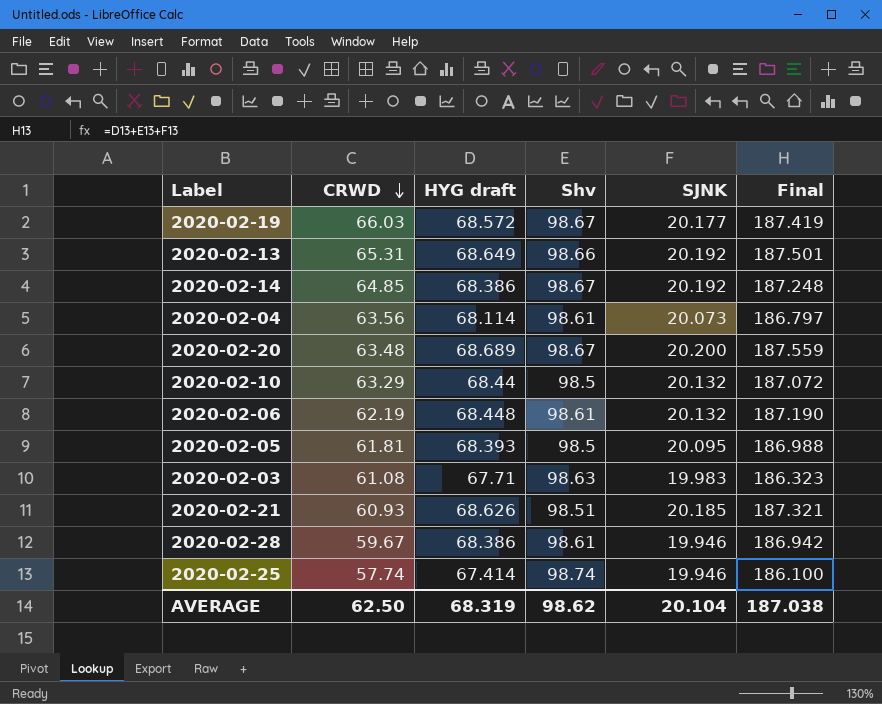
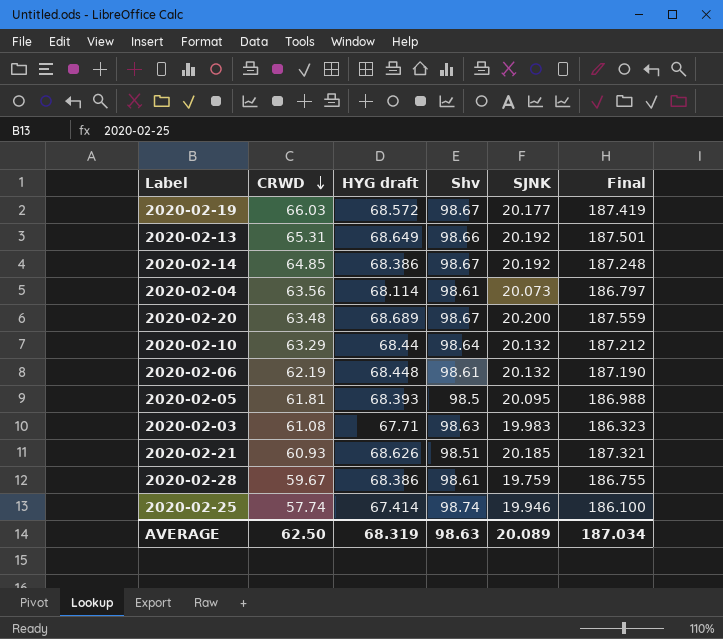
2020-02-10 | Shv: 98.5 -> 98.64
2020-02-10 | Final: 187.072 -> 187.212
2020-02-28 | SJNK: 19.946 -> 19.759
2020-02-28 | Final: 186.942 -> 186.755
AVERAGE | Shv: 98.62 -> 98.63
AVERAGE | SJNK: 20.104 -> 20.089
AVERAGE | Final: 187.038 -> 187.034

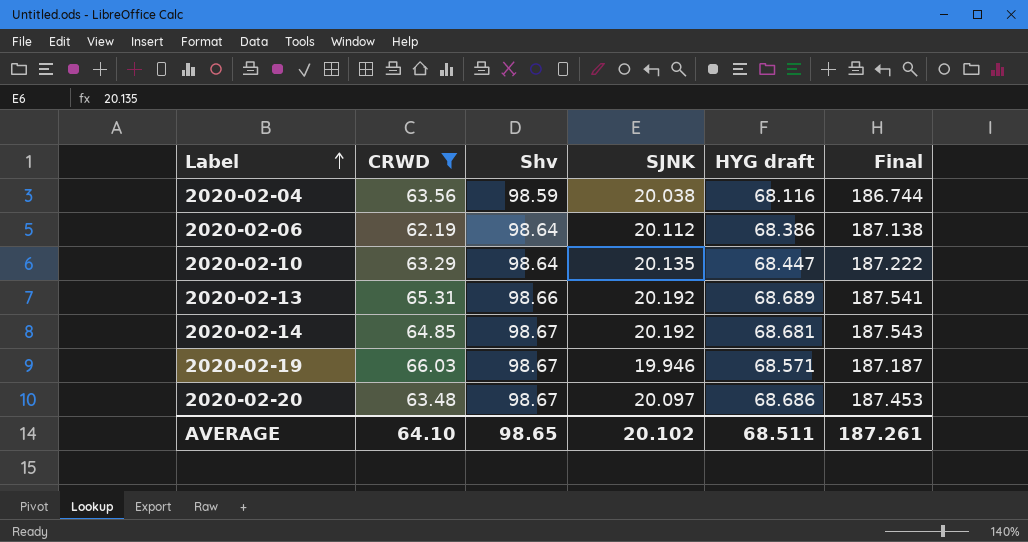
filter: none -> CRWD >= 62.19
row order: CRWD descending -> Label ascending
column HYG draft | position: 3 -> 5
2020-02-04 | Shv: 98.61 -> 98.59
2020-02-04 | SJNK: 20.073 -> 20.038
2020-02-04 | HYG draft: 68.114 -> 68.116
2020-02-04 | Final: 186.797 -> 186.744
2020-02-06 | Shv: 98.61 -> 98.64
2020-02-06 | SJNK: 20.132 -> 20.112
2020-02-06 | HYG draft: 68.448 -> 68.386
2020-02-06 | Final: 187.190 -> 187.138
2020-02-10 | SJNK: 20.132 -> 20.135
2020-02-10 | HYG draft: 68.44 -> 68.447
2020-02-10 | Final: 187.212 -> 187.222
2020-02-13 | HYG draft: 68.649 -> 68.689
2020-02-13 | Final: 187.501 -> 187.541
2020-02-14 | HYG draft: 68.386 -> 68.681
2020-02-14 | Final: 187.248 -> 187.543
2020-02-19 | SJNK: 20.177 -> 19.946
2020-02-19 | HYG draft: 68.572 -> 68.571
2020-02-19 | Final: 187.419 -> 187.187
2020-02-20 | SJNK: 20.200 -> 20.097
2020-02-20 | HYG draft: 68.689 -> 68.686
2020-02-20 | Final: 187.559 -> 187.453
AVERAGE | CRWD: 62.50 -> 64.10
AVERAGE | Shv: 98.63 -> 98.65
AVERAGE | SJNK: 20.089 -> 20.102
AVERAGE | HYG draft: 68.319 -> 68.511
AVERAGE | Final: 187.034 -> 187.261

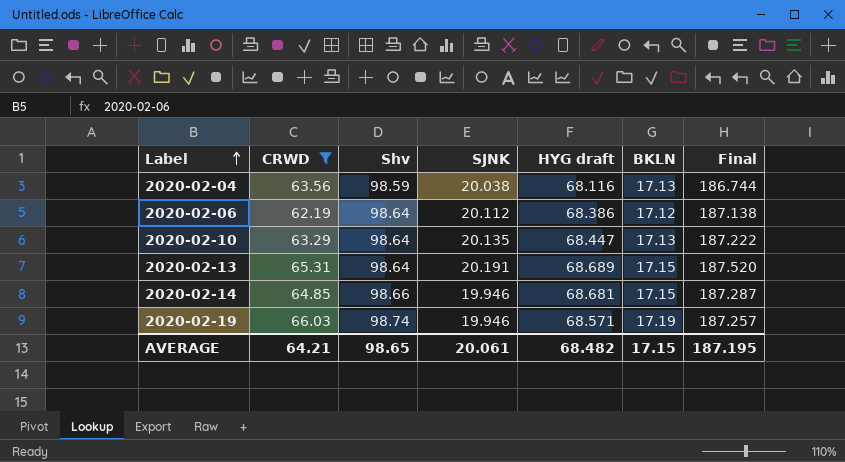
column BKLN | position: none -> 6
row 2020-02-20: 63.48 | 98.67 | 20.097 | 68.686 | 187.453 -> none
2020-02-13 | Shv: 98.66 -> 98.64
2020-02-13 | SJNK: 20.192 -> 20.191
2020-02-13 | Final: 187.541 -> 187.520
2020-02-14 | Shv: 98.67 -> 98.66
2020-02-14 | SJNK: 20.192 -> 19.946
2020-02-14 | Final: 187.543 -> 187.287
2020-02-19 | Shv: 98.67 -> 98.74
2020-02-19 | Final: 187.187 -> 187.257
AVERAGE | CRWD: 64.10 -> 64.21
AVERAGE | SJNK: 20.102 -> 20.061
AVERAGE | HYG draft: 68.511 -> 68.482
AVERAGE | Final: 187.261 -> 187.195

